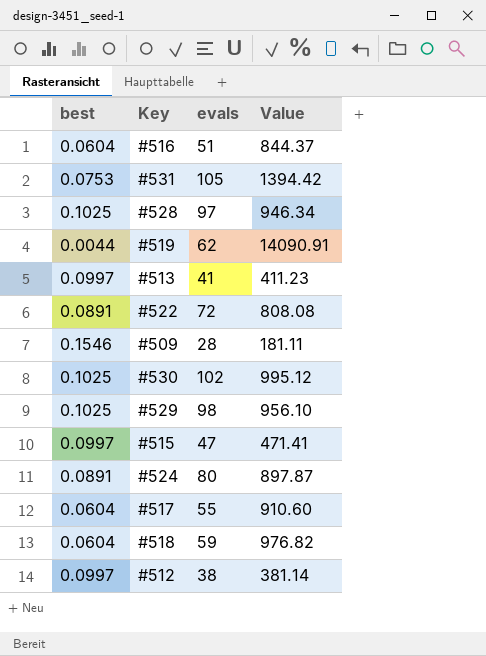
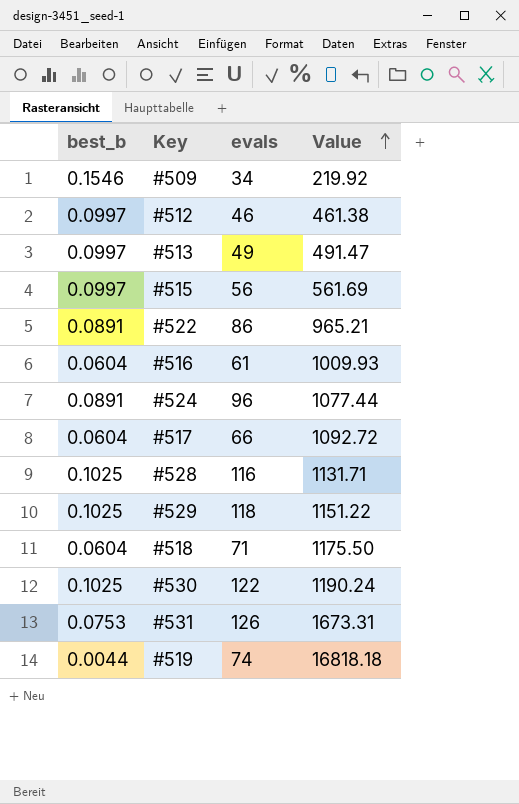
row order: none -> Value ascending
column name: best -> best_b
#509 | evals: 28 -> 34
#509 | Value: 181.11 -> 219.92
#512 | evals: 38 -> 46
#512 | Value: 381.14 -> 461.38
#513 | evals: 41 -> 49
#513 | Value: 411.23 -> 491.47
#515 | evals: 47 -> 56
#515 | Value: 471.41 -> 561.69
#522 | evals: 72 -> 86
#522 | Value: 808.08 -> 965.21
#516 | evals: 51 -> 61
#516 | Value: 844.37 -> 1009.93
#524 | evals: 80 -> 96
#524 | Value: 897.87 -> 1077.44
#517 | evals: 55 -> 66
#517 | Value: 910.60 -> 1092.72
#528 | evals: 97 -> 116
#528 | Value: 946.34 -> 1131.71
#529 | evals: 98 -> 118
#529 | Value: 956.10 -> 1151.22
#518 | evals: 59 -> 71
#518 | Value: 976.82 -> 1175.50
#530 | evals: 102 -> 122
#530 | Value: 995.12 -> 1190.24
#531 | evals: 105 -> 126
#531 | Value: 1394.42 -> 1673.31
#519 | evals: 62 -> 74
#519 | Value: 14090.91 -> 16818.18

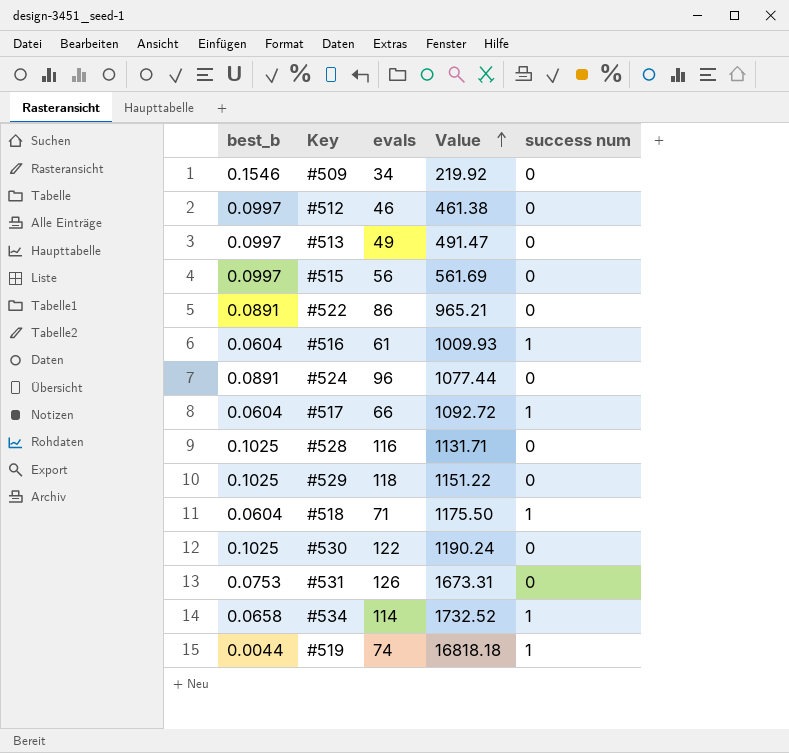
column success num | position: none -> 5
row #534: none -> 0.0658 | 114 | 1732.52 | 1

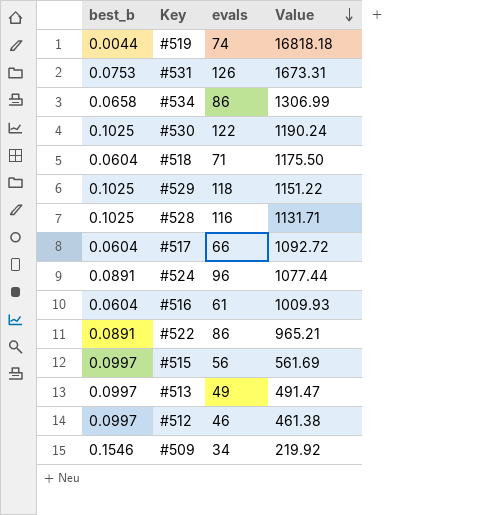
row order: Value ascending -> Value descending
column success num | position: 5 -> none
#534 | evals: 114 -> 86
#534 | Value: 1732.52 -> 1306.99

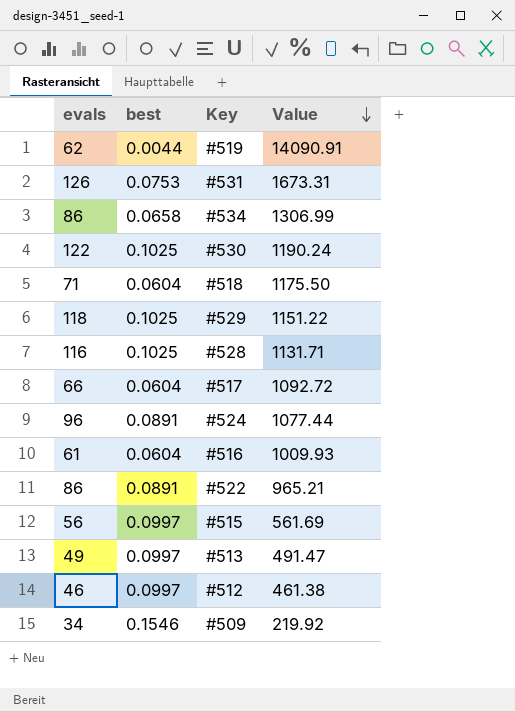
column evals | position: 3 -> 1
column name: best_b -> best
#519 | evals: 74 -> 62
#519 | Value: 16818.18 -> 14090.91

